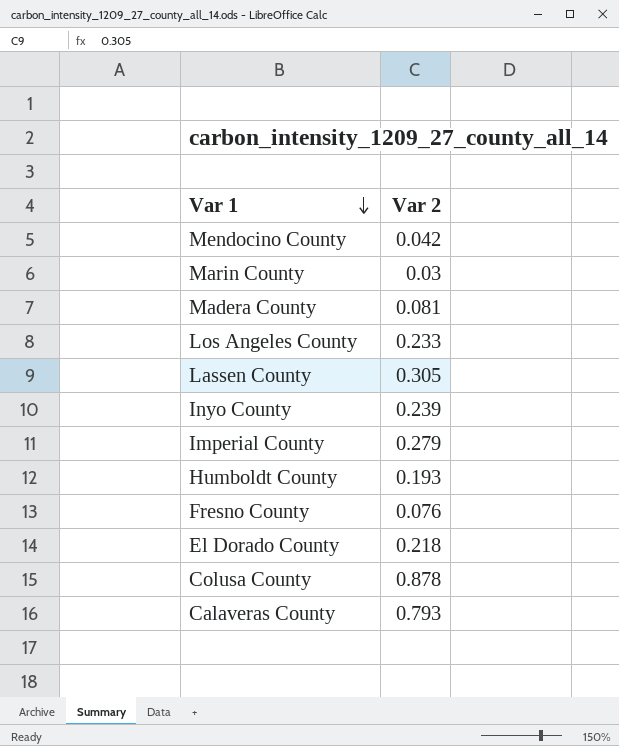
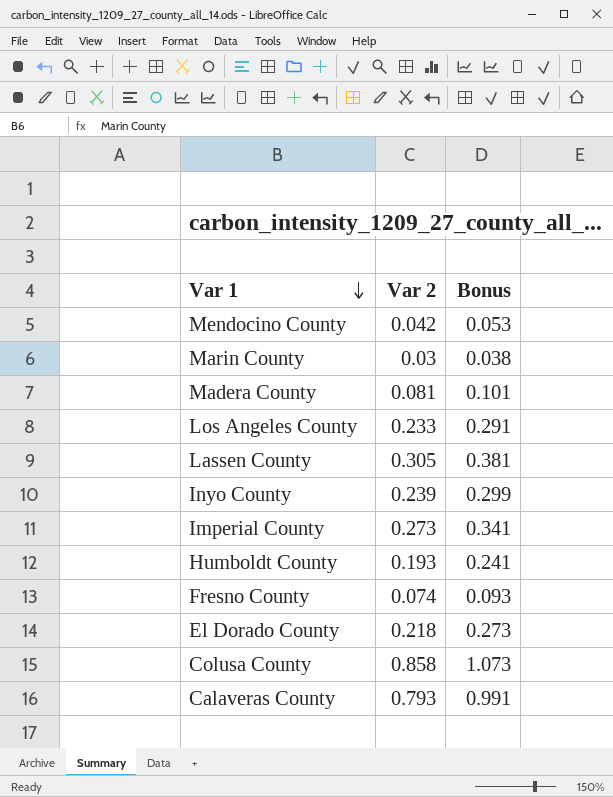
column Bonus | formula: none -> [Var 2] * 1.25
Imperial County | Var 2: 0.279 -> 0.273
Fresno County | Var 2: 0.076 -> 0.074
Colusa County | Var 2: 0.878 -> 0.858

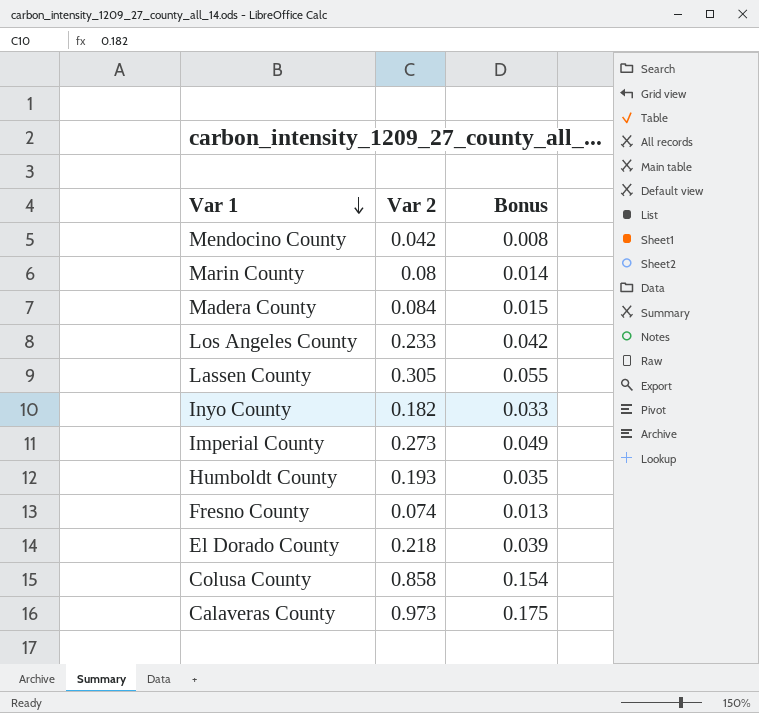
column Bonus | formula: [Var 2] * 1.25 -> [Var 2] * 0.18
Marin County | Var 2: 0.03 -> 0.08
Madera County | Var 2: 0.081 -> 0.084
Inyo County | Var 2: 0.239 -> 0.182
Calaveras County | Var 2: 0.793 -> 0.973

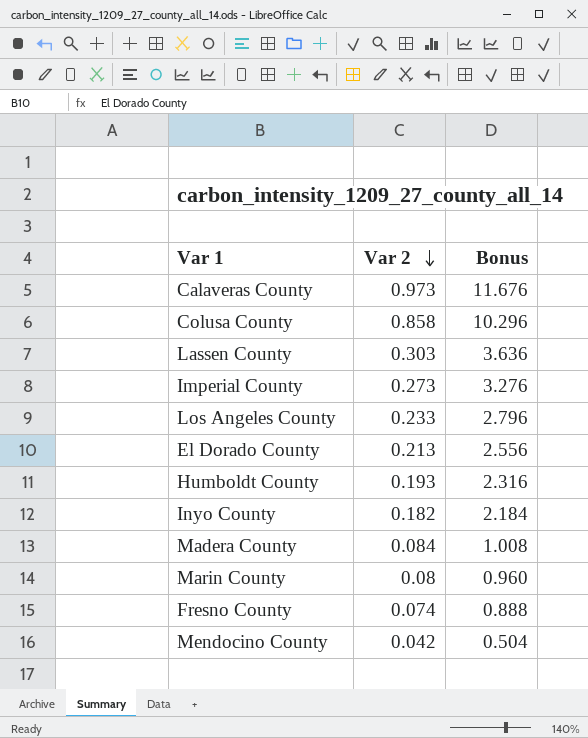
row order: Var 1 descending -> Var 2 descending
column Bonus | formula: [Var 2] * 0.18 -> [Var 2] * 12
Lassen County | Var 2: 0.305 -> 0.303
El Dorado County | Var 2: 0.218 -> 0.213

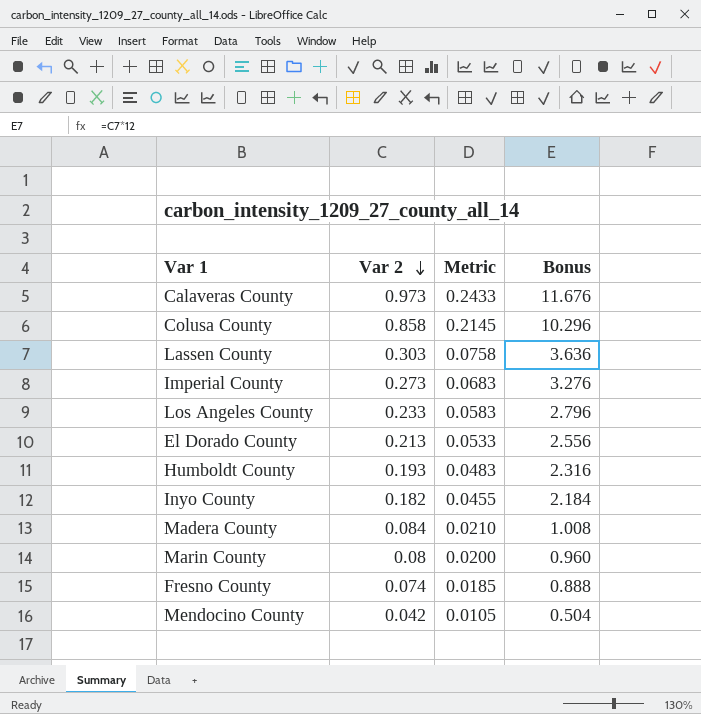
column Metric | formula: none -> [Var 2] * 0.25

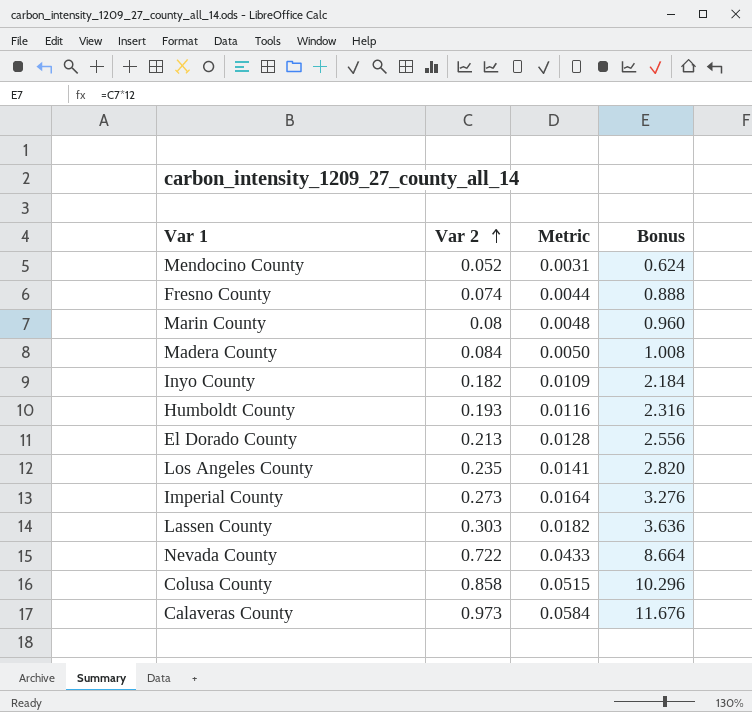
row order: Var 2 descending -> Var 2 ascending
column Metric | formula: [Var 2] * 0.25 -> [Var 2] * 0.06
Mendocino County | Var 2: 0.042 -> 0.052
Mendocino County | Bonus: 0.504 -> 0.624
Los Angeles County | Var 2: 0.233 -> 0.235
Los Angeles County | Bonus: 2.796 -> 2.820
row Nevada County: none -> 0.722 | 0.0433 | 8.664

